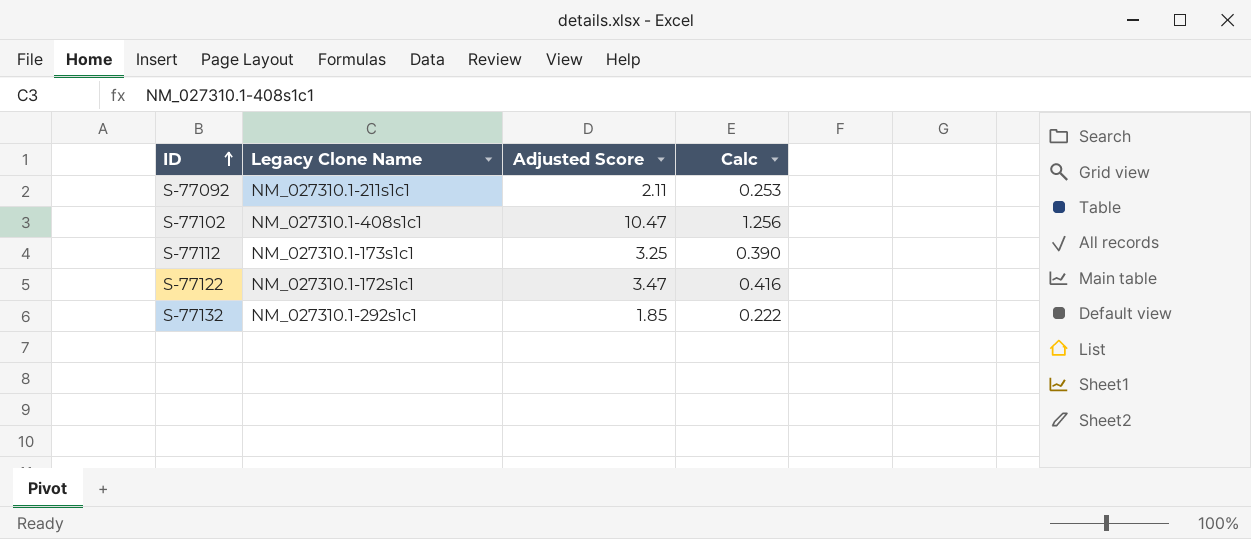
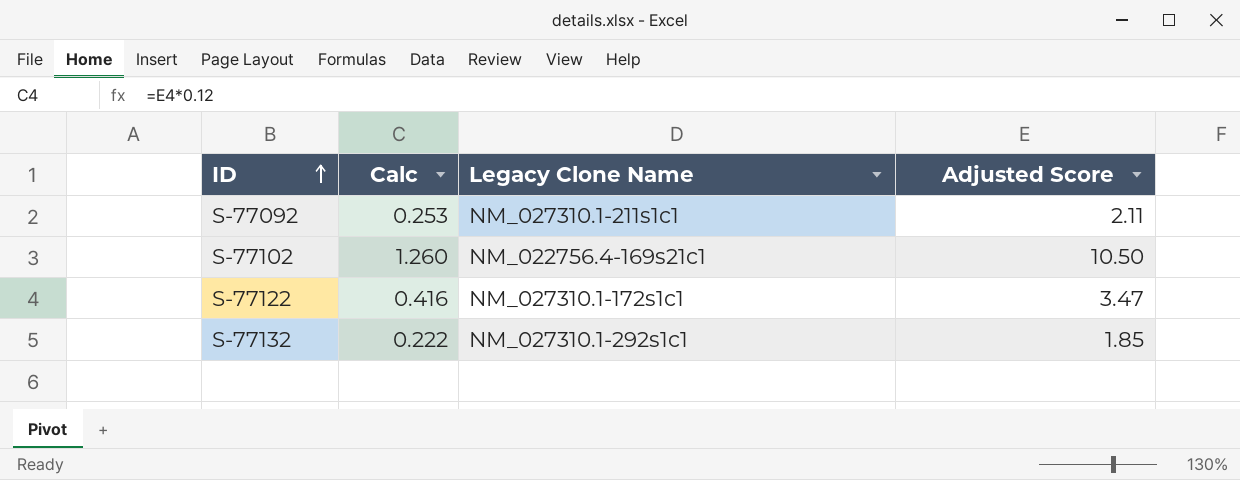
column Calc | position: 4 -> 2
row S-77112: NM_027310.1-173s1c1 | 3.25 | 0.390 -> none
S-77102 | Calc: 1.256 -> 1.260
S-77102 | Legacy Clone Name: NM_027310.1-408s1c1 -> NM_022756.4-169s21c1
S-77102 | Adjusted Score: 10.47 -> 10.50

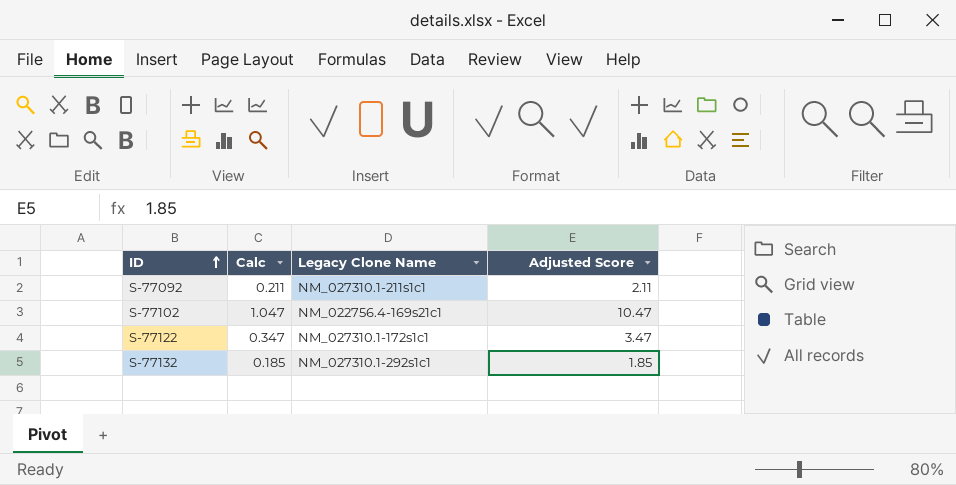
column Calc | formula: [Adjusted Score] * 0.12 -> [Adjusted Score] * 0.1
S-77102 | Adjusted Score: 10.50 -> 10.47

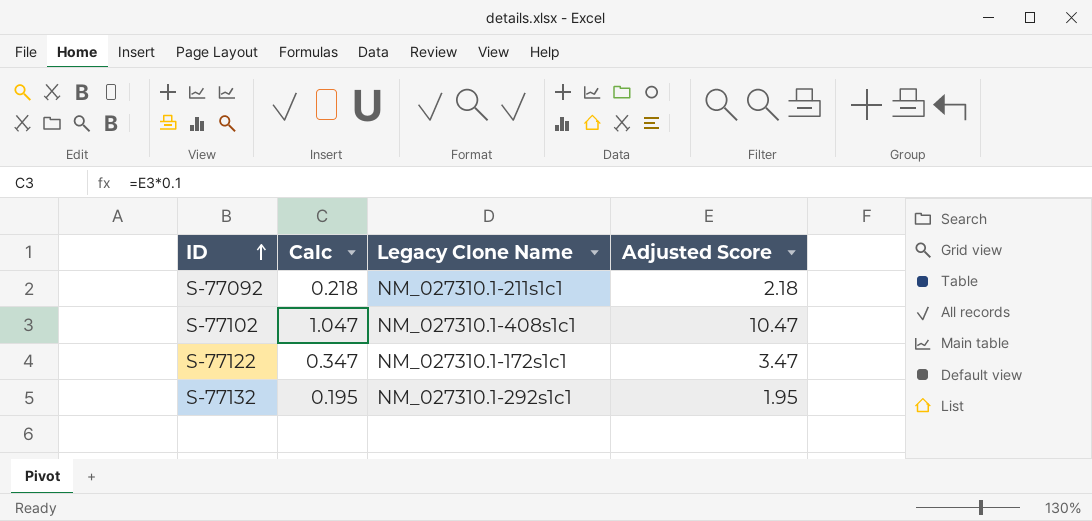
S-77092 | Calc: 0.211 -> 0.218
S-77092 | Adjusted Score: 2.11 -> 2.18
S-77102 | Legacy Clone Name: NM_022756.4-169s21c1 -> NM_027310.1-408s1c1
S-77132 | Calc: 0.185 -> 0.195
S-77132 | Adjusted Score: 1.85 -> 1.95

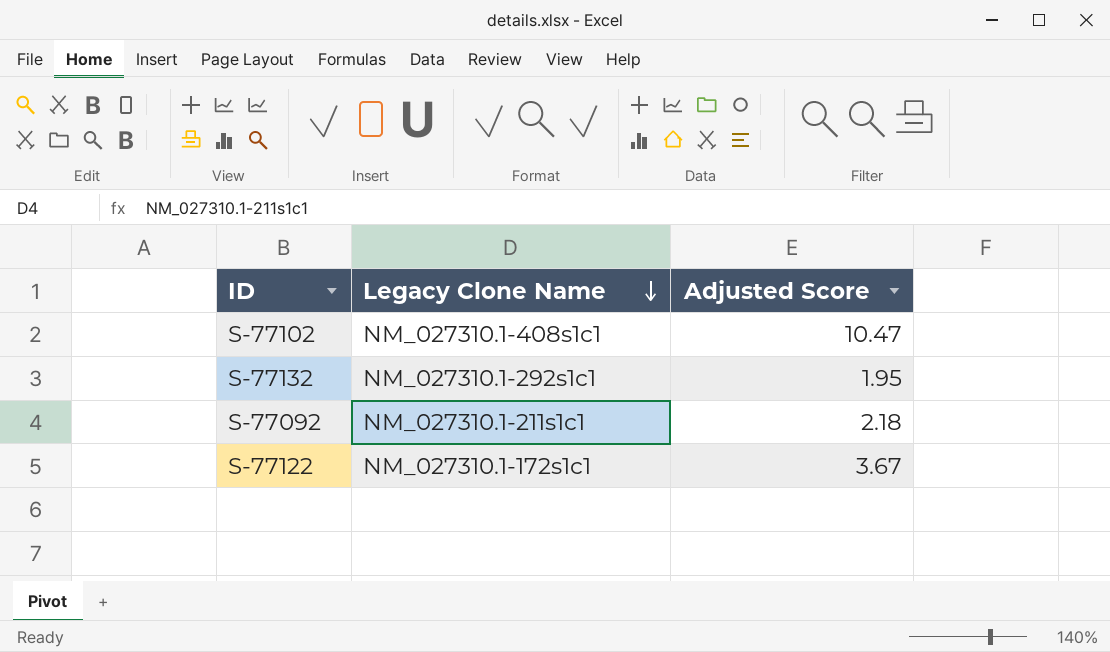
row order: ID ascending -> Legacy Clone Name descending
column Calc | formula: [Adjusted Score] * 0.1 -> none
S-77122 | Adjusted Score: 3.47 -> 3.67

